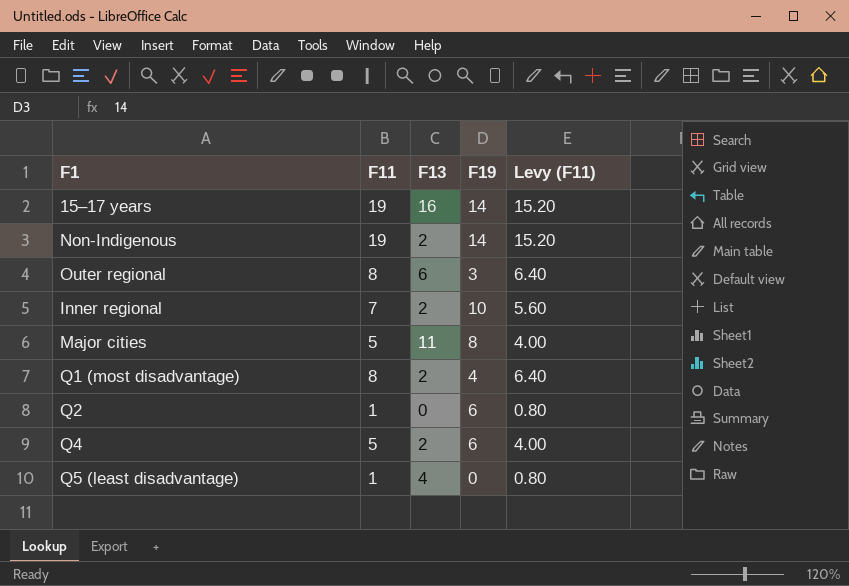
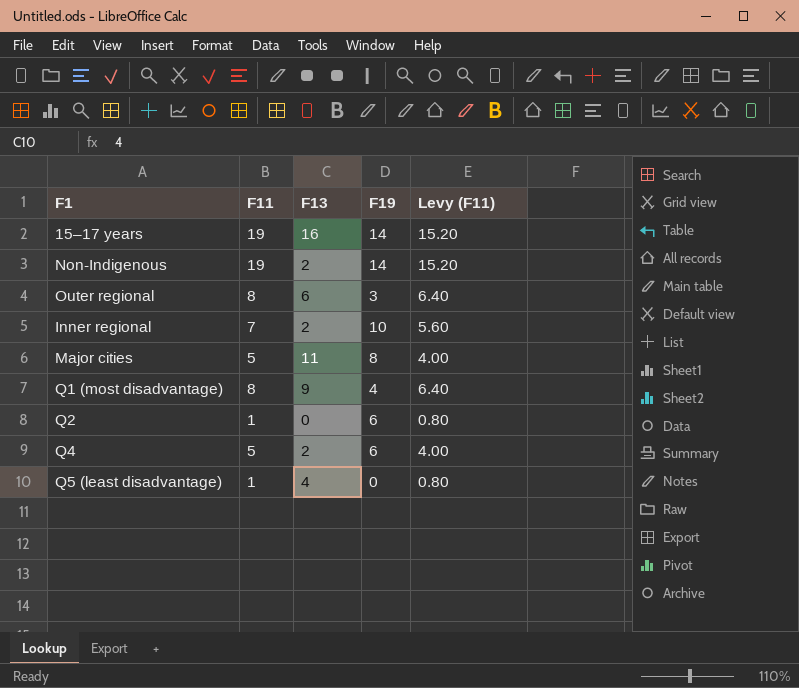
Q1 (most disadvantage) | F13: 2 -> 9

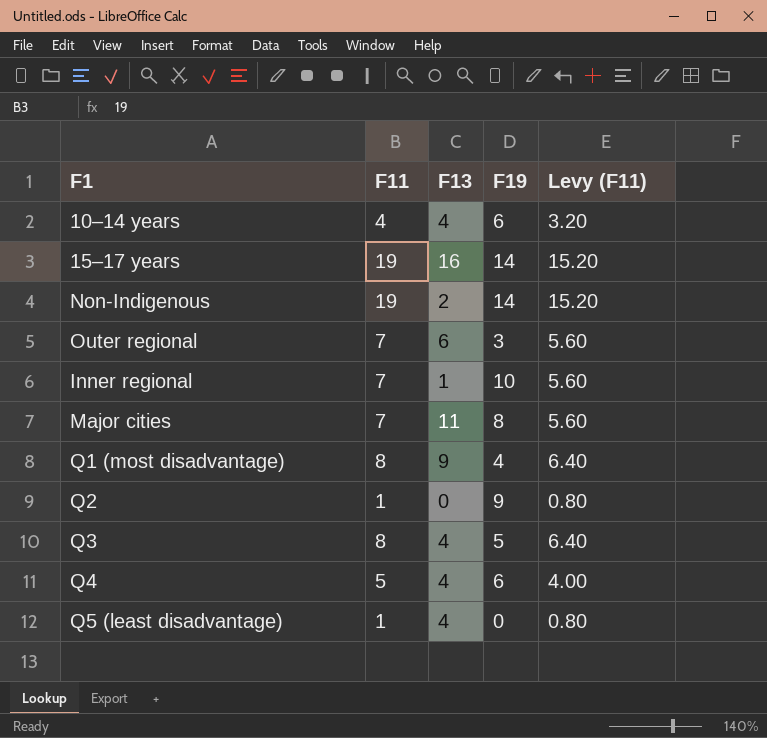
row 10–14 years: none -> 4 | 4 | 6 | 3.20
Outer regional | F11: 8 -> 7
Outer regional | Levy (F11): 6.40 -> 5.60
Inner regional | F13: 2 -> 1
Major cities | F11: 5 -> 7
Major cities | Levy (F11): 4.00 -> 5.60
Q2 | F19: 6 -> 9
row Q3: none -> 8 | 4 | 5 | 6.40
Q4 | F13: 2 -> 4

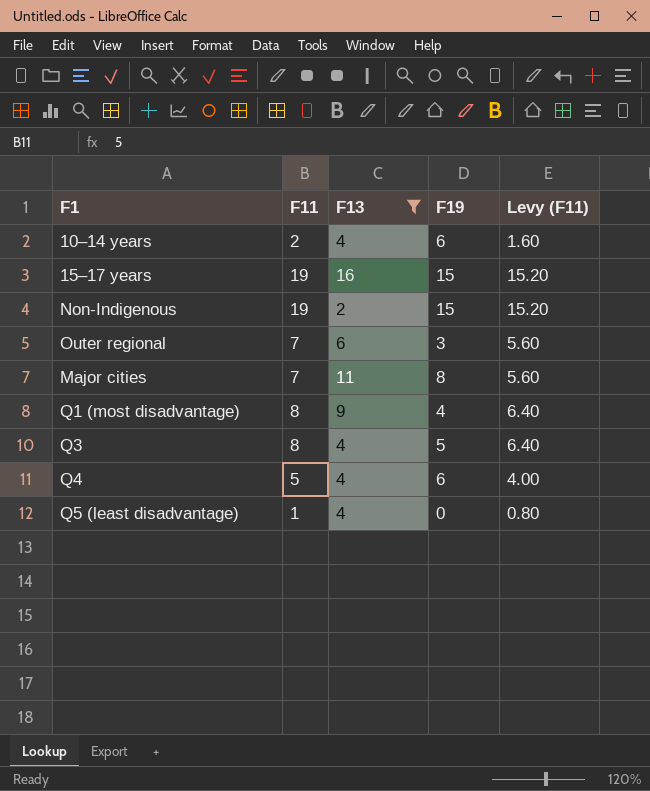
filter: none -> F13 >= 2
10–14 years | F11: 4 -> 2
10–14 years | Levy (F11): 3.20 -> 1.60
15–17 years | F19: 14 -> 15
Non-Indigenous | F19: 14 -> 15

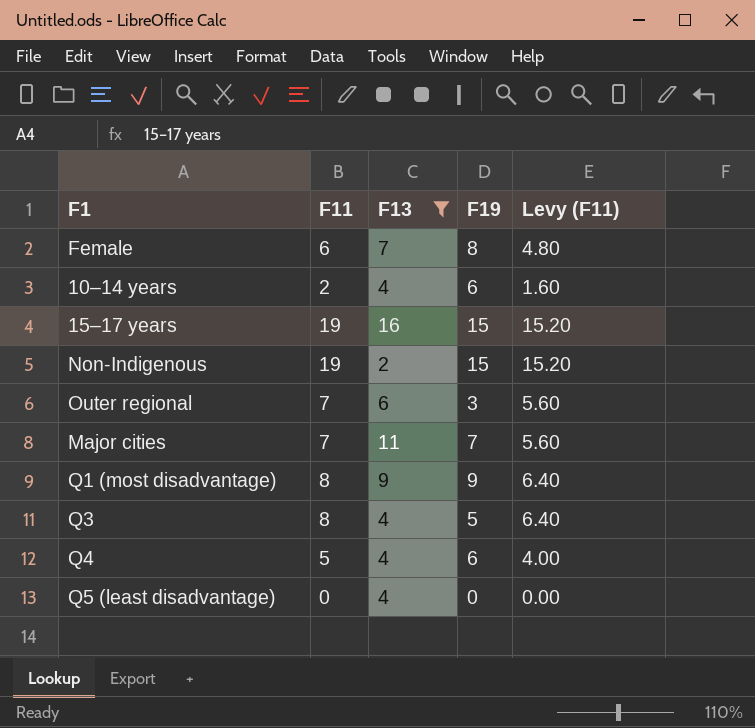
row Female: none -> 6 | 7 | 8 | 4.80
Major cities | F19: 8 -> 7
Q1 (most disadvantage) | F19: 4 -> 9
Q5 (least disadvantage) | F11: 1 -> 0
Q5 (least disadvantage) | Levy (F11): 0.80 -> 0.00

